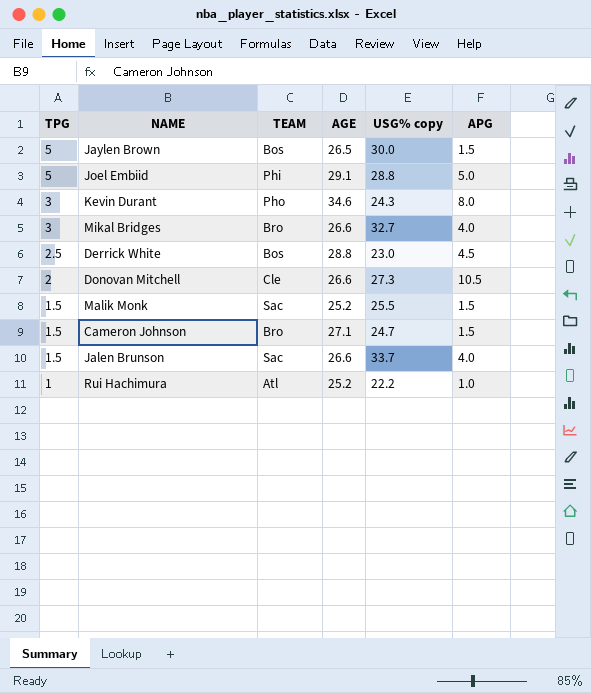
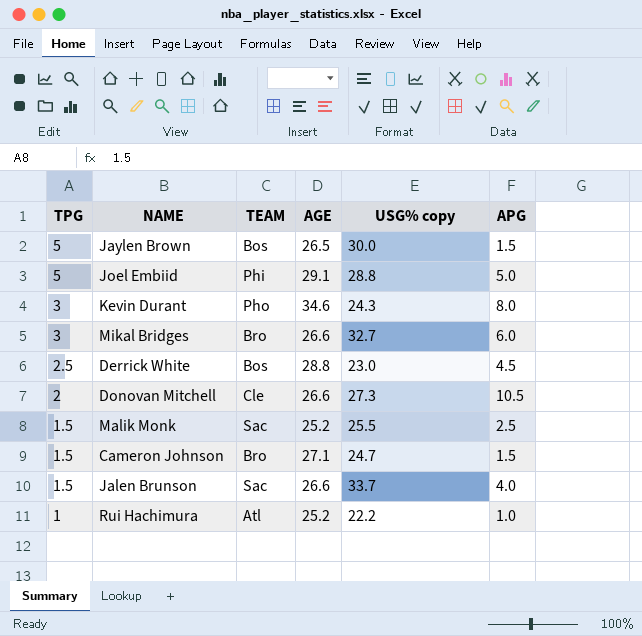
Mikal Bridges | APG: 4.0 -> 6.0
Malik Monk | APG: 1.5 -> 2.5

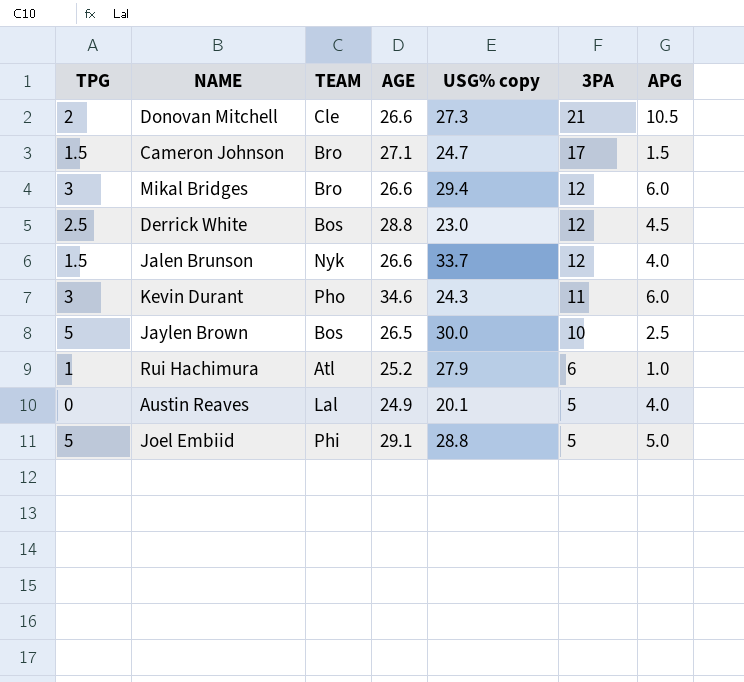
row order: TPG descending -> 3PA descending
column 3PA | position: none -> 6
row Malik Monk: 1.5 | Sac | 25.2 | 25.5 | 2.5 -> none
Mikal Bridges | USG% copy: 32.7 -> 29.4
Jalen Brunson | TEAM: Sac -> Nyk
Kevin Durant | APG: 8.0 -> 6.0
Jaylen Brown | APG: 1.5 -> 2.5
Rui Hachimura | USG% copy: 22.2 -> 27.9
row Austin Reaves: none -> 0 | Lal | 24.9 | 20.1 | 5 | 4.0

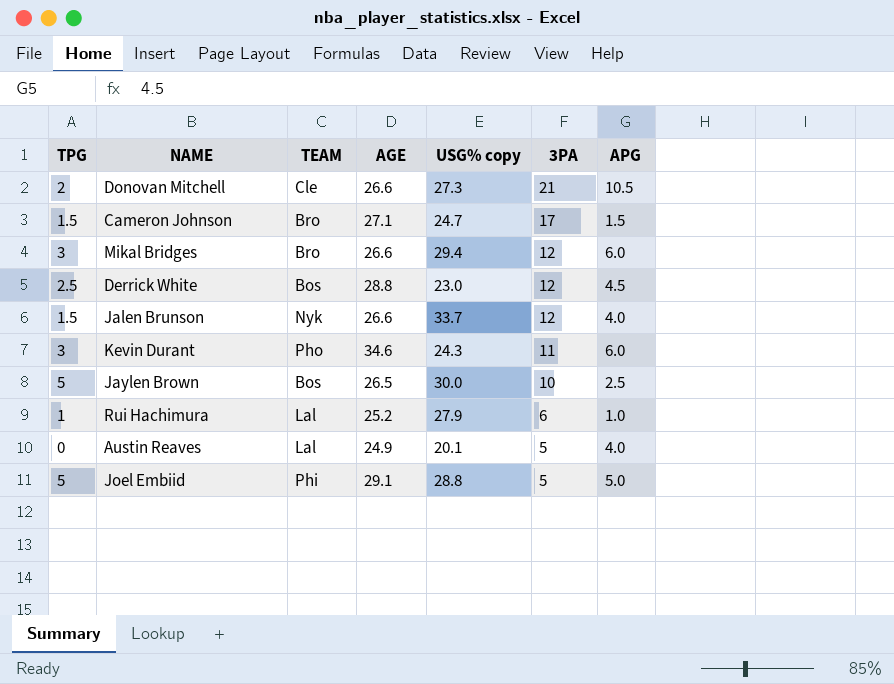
Rui Hachimura | TEAM: Atl -> Lal

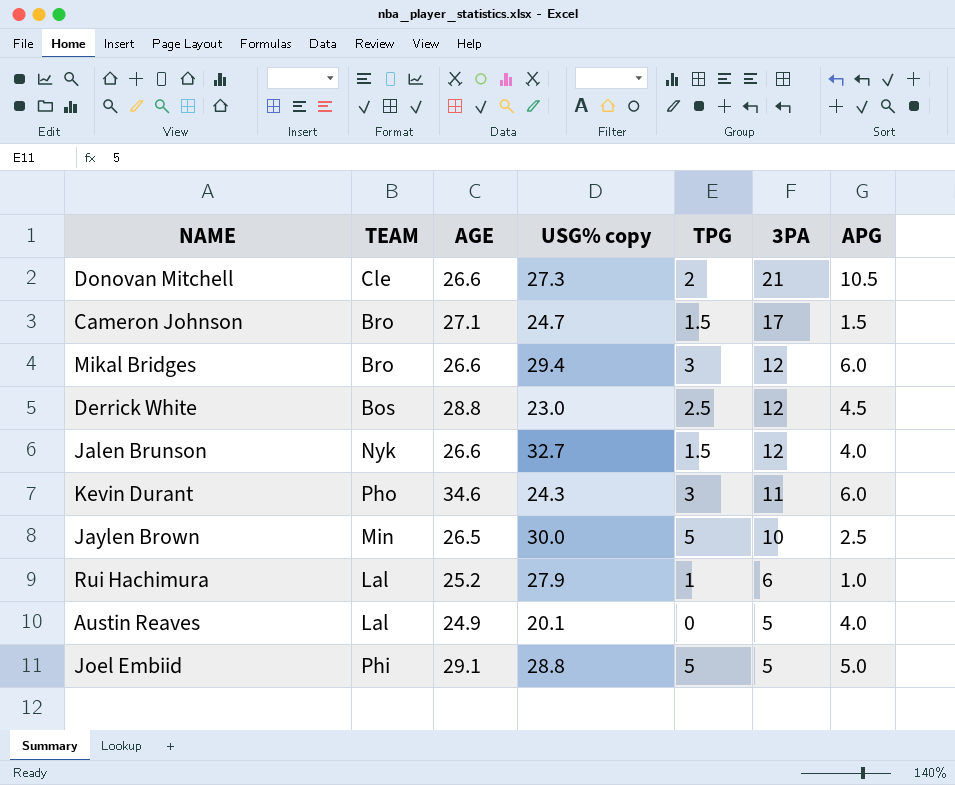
column TPG | position: 1 -> 5
Jalen Brunson | USG% copy: 33.7 -> 32.7
Jaylen Brown | TEAM: Bos -> Min

